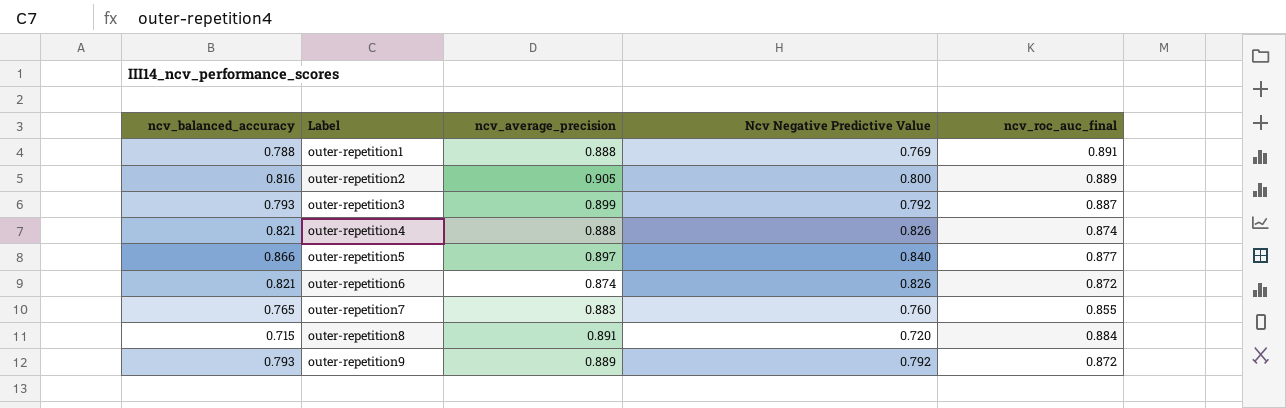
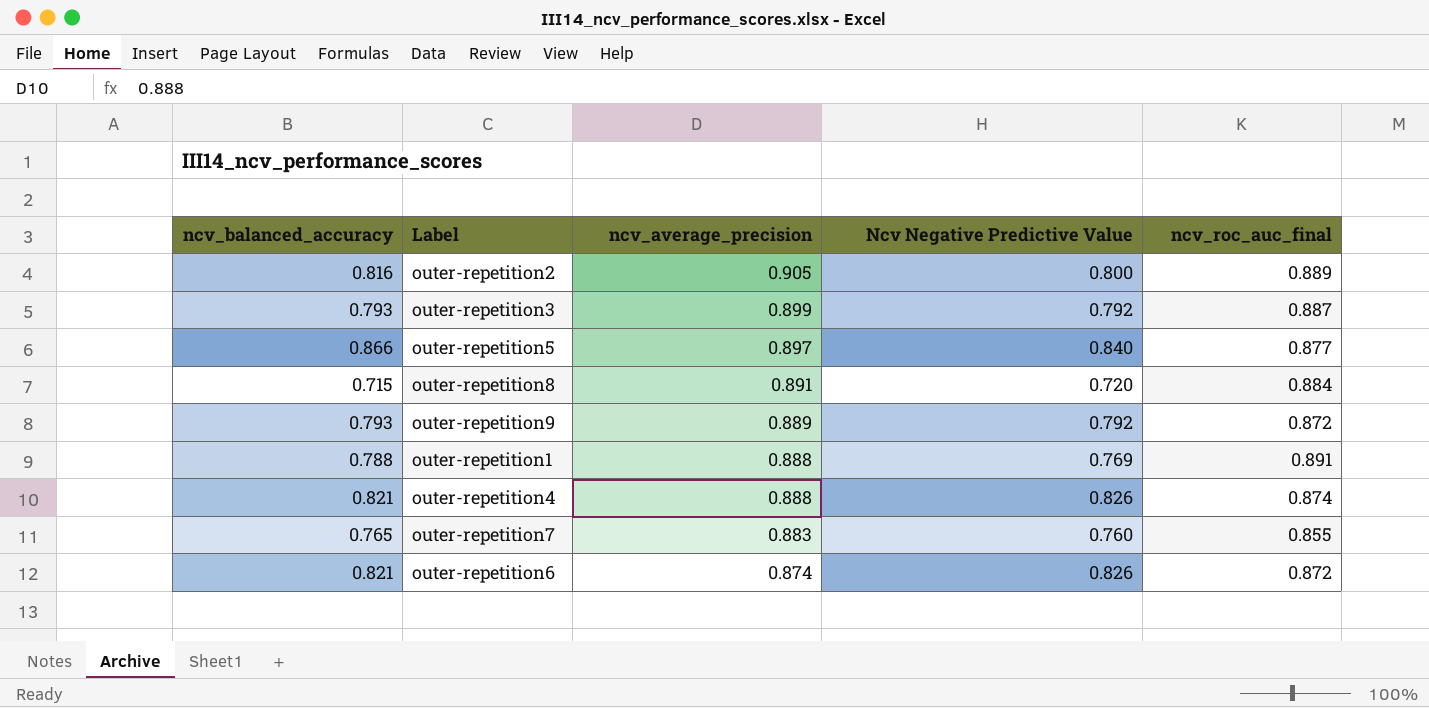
row order: Label ascending -> ncv_average_precision descending

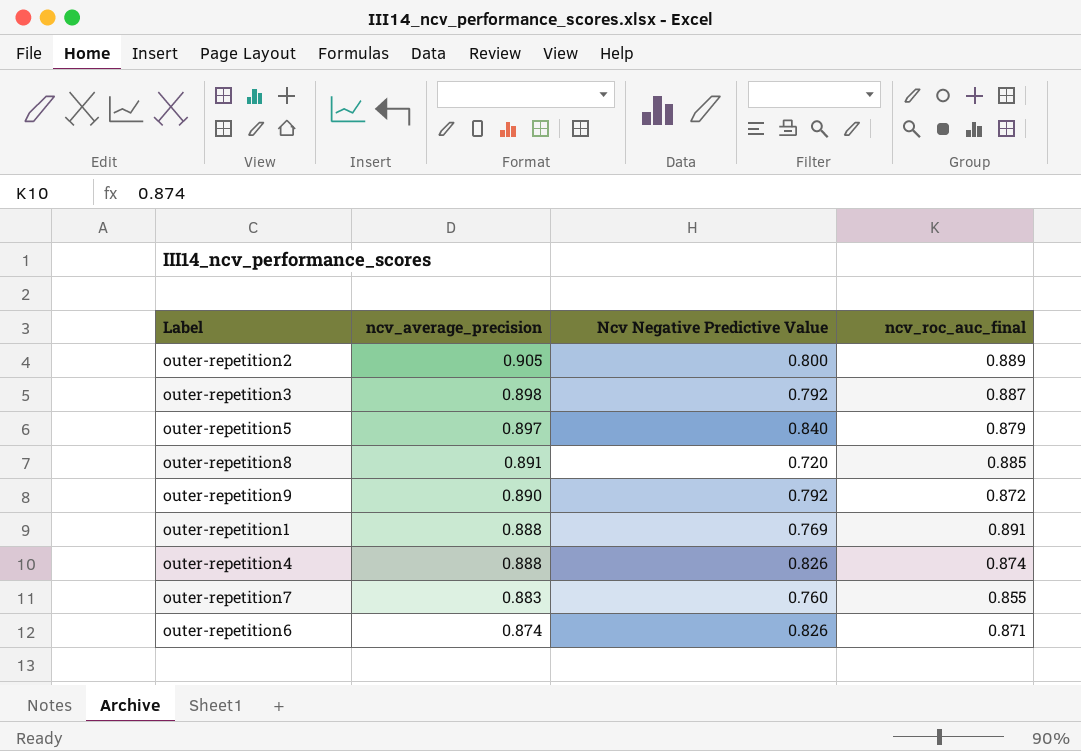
column ncv_balanced_accuracy | position: 1 -> none
outer-repetition3 | ncv_average_precision: 0.899 -> 0.898
outer-repetition5 | ncv_roc_auc_final: 0.877 -> 0.879
outer-repetition8 | ncv_roc_auc_final: 0.884 -> 0.885
outer-repetition9 | ncv_average_precision: 0.889 -> 0.890
outer-repetition6 | ncv_roc_auc_final: 0.872 -> 0.871

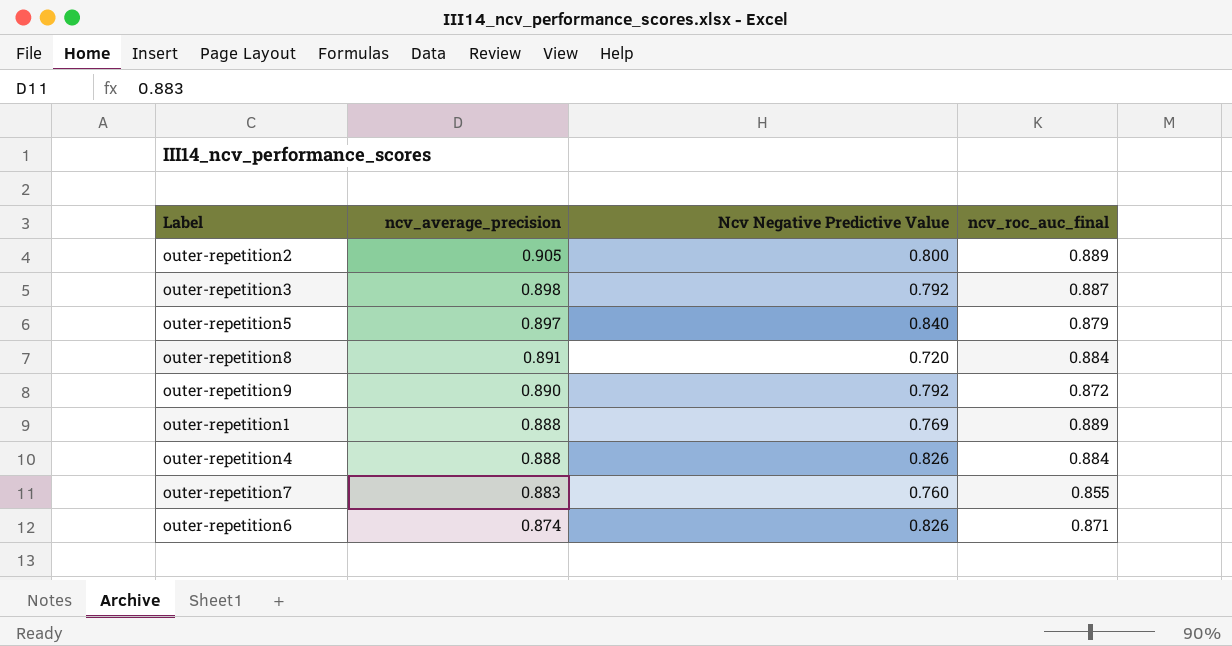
outer-repetition8 | ncv_roc_auc_final: 0.885 -> 0.884
outer-repetition1 | ncv_roc_auc_final: 0.891 -> 0.889
outer-repetition4 | ncv_roc_auc_final: 0.874 -> 0.884

